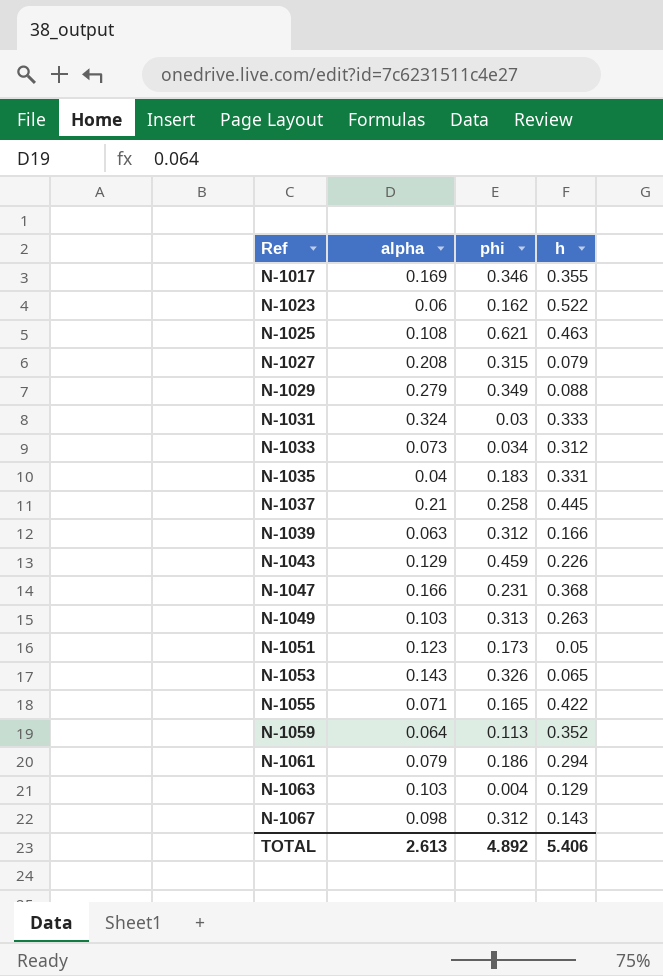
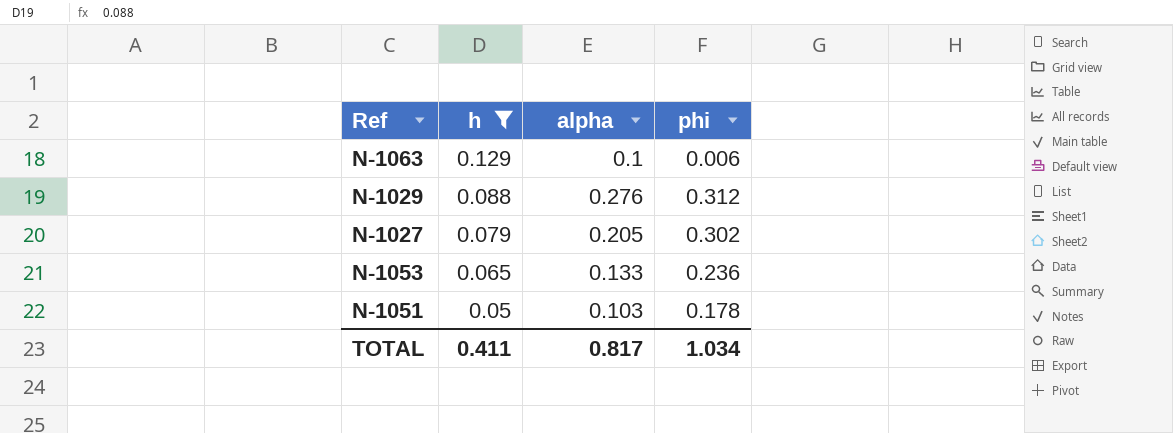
filter: none -> h <= 0.129
row order: Ref ascending -> h descending
column h | position: 4 -> 2
N-1063 | alpha: 0.103 -> 0.1
N-1063 | phi: 0.004 -> 0.006
N-1029 | alpha: 0.279 -> 0.276
N-1029 | phi: 0.349 -> 0.312
N-1027 | alpha: 0.208 -> 0.205
N-1027 | phi: 0.315 -> 0.302
N-1053 | alpha: 0.143 -> 0.133
N-1053 | phi: 0.326 -> 0.236
N-1051 | alpha: 0.123 -> 0.103
N-1051 | phi: 0.173 -> 0.178
TOTAL | h: 5.406 -> 0.411
TOTAL | alpha: 2.613 -> 0.817
TOTAL | phi: 4.892 -> 1.034

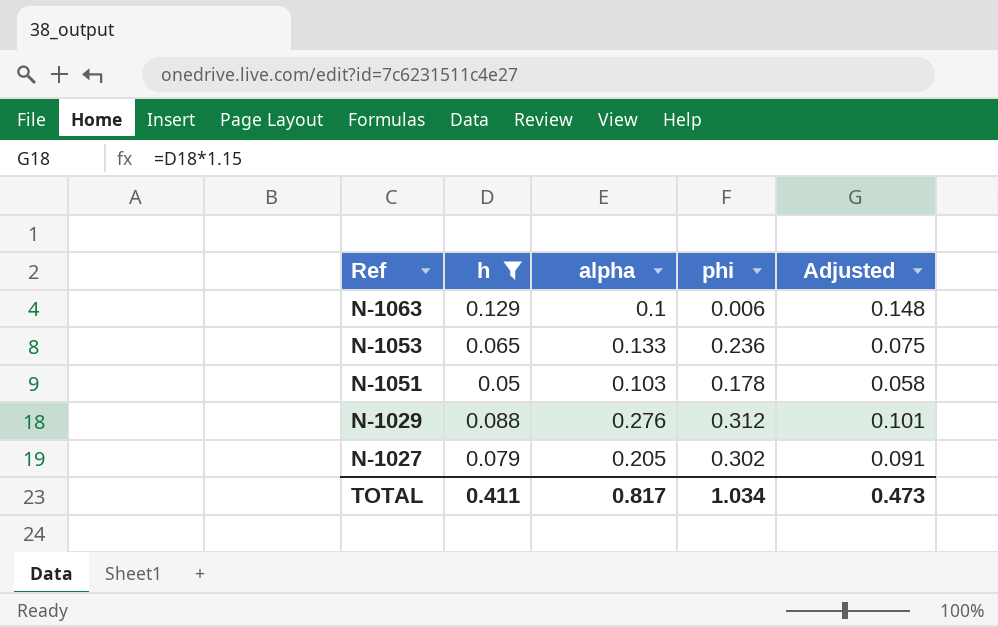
row order: h descending -> Ref descending
column Adjusted | formula: none -> [h] * 1.15

